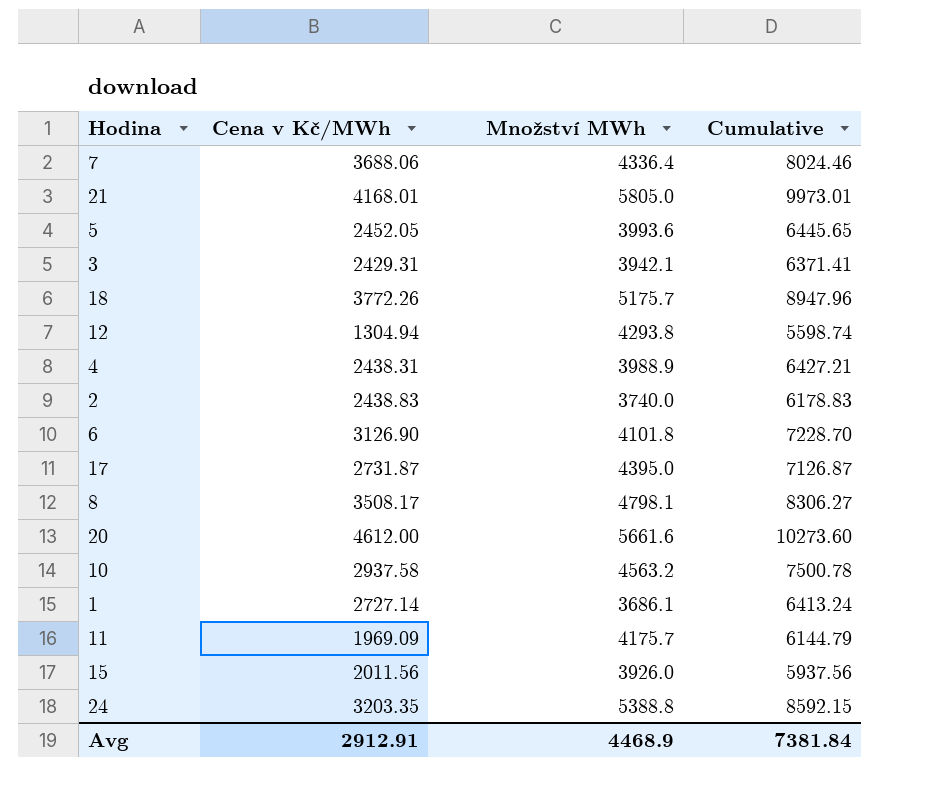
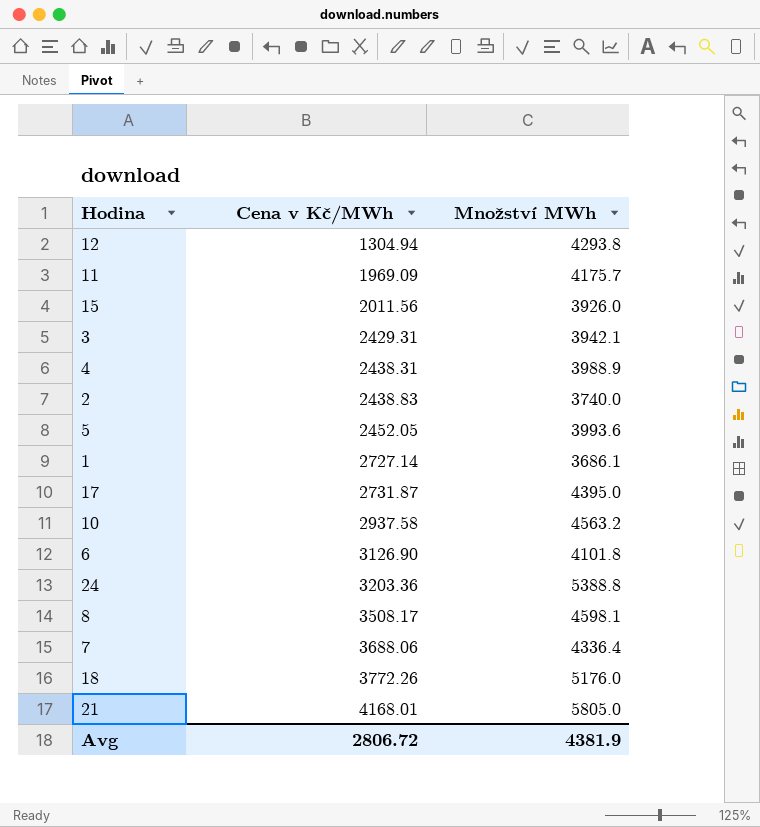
row order: none -> Cena v Kč/MWh ascending
column Cumulative | formula: [Cena v Kč/MWh] + [Množství MWh] -> none
row 20: 4612.00 | 5661.6 | 10273.60 -> none
24 | Cena v Kč/MWh: 3203.35 -> 3203.36
8 | Množství MWh: 4798.1 -> 4598.1
18 | Množství MWh: 5175.7 -> 5176.0
Avg | Cena v Kč/MWh: 2912.91 -> 2806.72
Avg | Množství MWh: 4468.9 -> 4381.9

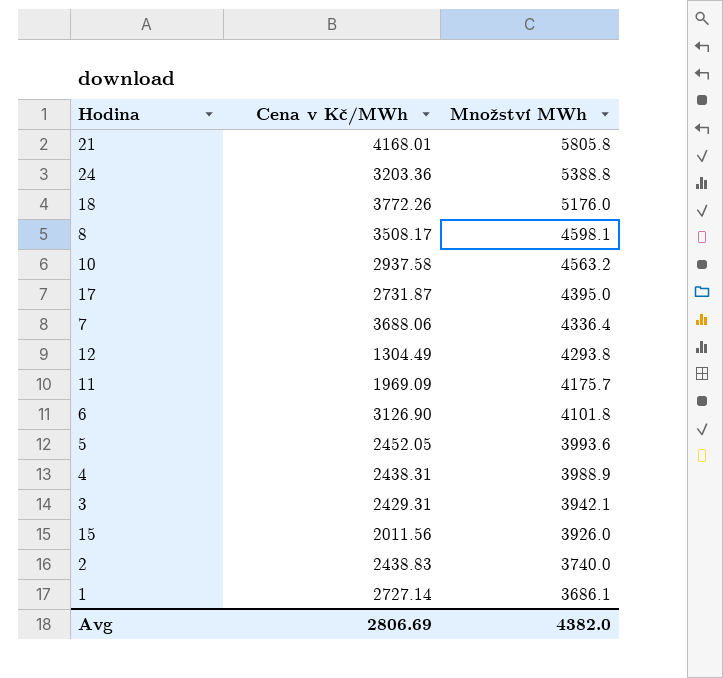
row order: Cena v Kč/MWh ascending -> Množství MWh descending
21 | Množství MWh: 5805.0 -> 5805.8
12 | Cena v Kč/MWh: 1304.94 -> 1304.49
Avg | Cena v Kč/MWh: 2806.72 -> 2806.69
Avg | Množství MWh: 4381.9 -> 4382.0

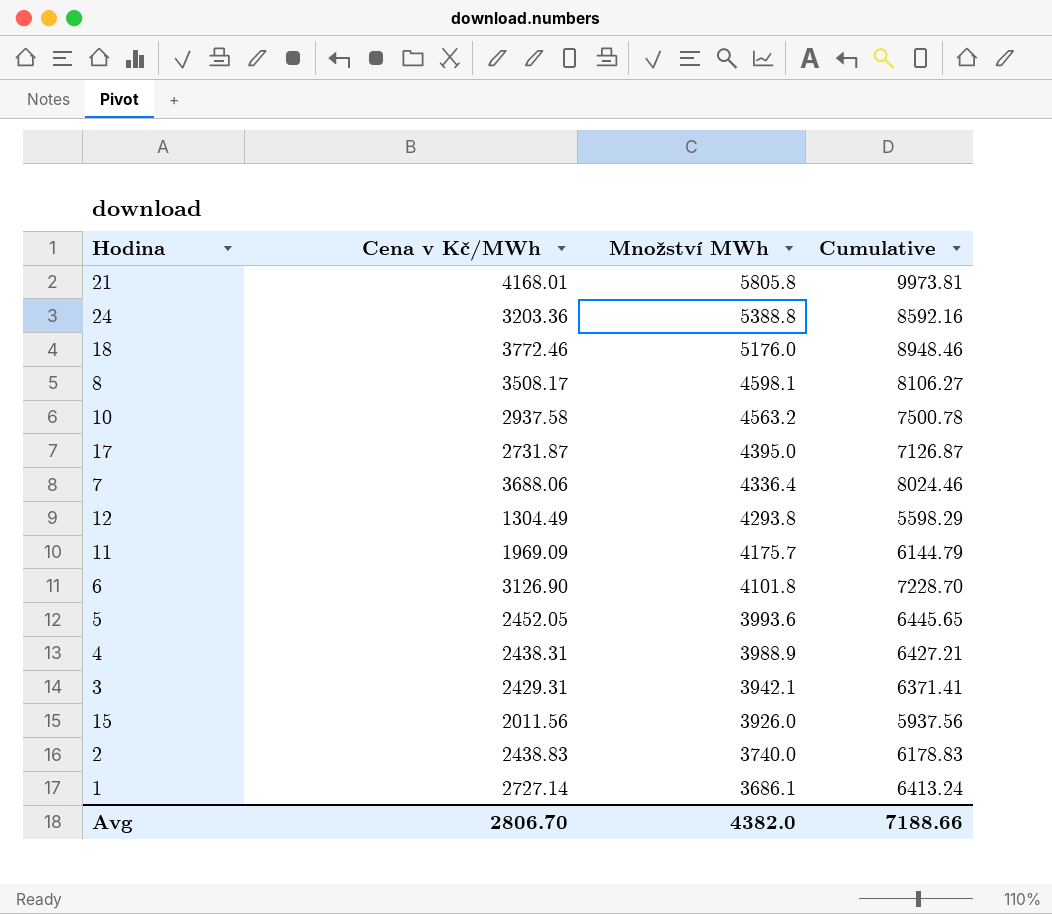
column Cumulative | formula: none -> [Cena v Kč/MWh] + [Množství MWh]
18 | Cena v Kč/MWh: 3772.26 -> 3772.46
Avg | Cena v Kč/MWh: 2806.69 -> 2806.70

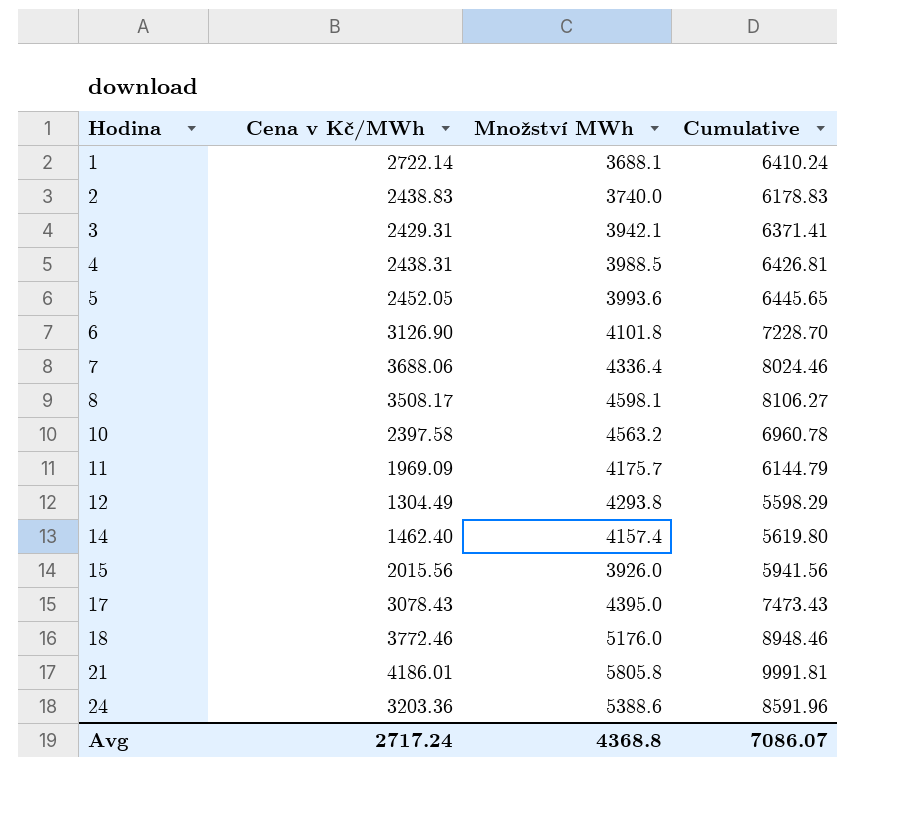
row order: Množství MWh descending -> Hodina ascending
1 | Cena v Kč/MWh: 2727.14 -> 2722.14
1 | Množství MWh: 3686.1 -> 3688.1
1 | Cumulative: 6413.24 -> 6410.24
4 | Množství MWh: 3988.9 -> 3988.5
4 | Cumulative: 6427.21 -> 6426.81
10 | Cena v Kč/MWh: 2937.58 -> 2397.58
10 | Cumulative: 7500.78 -> 6960.78
row 14: none -> 1462.40 | 4157.4 | 5619.80
15 | Cena v Kč/MWh: 2011.56 -> 2015.56
15 | Cumulative: 5937.56 -> 5941.56
17 | Cena v Kč/MWh: 2731.87 -> 3078.43
17 | Cumulative: 7126.87 -> 7473.43
21 | Cena v Kč/MWh: 4168.01 -> 4186.01
21 | Cumulative: 9973.81 -> 9991.81
24 | Množství MWh: 5388.8 -> 5388.6
24 | Cumulative: 8592.16 -> 8591.96
Avg | Cena v Kč/MWh: 2806.70 -> 2717.24
Avg | Množství MWh: 4382.0 -> 4368.8
Avg | Cumulative: 7188.66 -> 7086.07

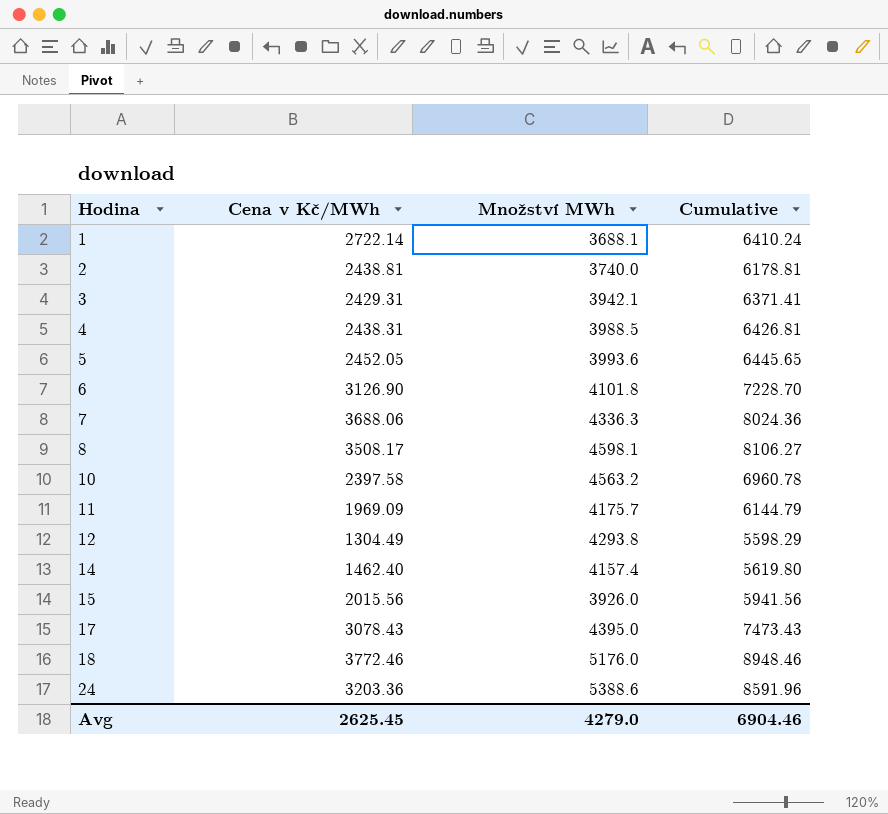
row 21: 4186.01 | 5805.8 | 9991.81 -> none
2 | Cena v Kč/MWh: 2438.83 -> 2438.81
2 | Cumulative: 6178.83 -> 6178.81
7 | Množství MWh: 4336.4 -> 4336.3
7 | Cumulative: 8024.46 -> 8024.36
Avg | Cena v Kč/MWh: 2717.24 -> 2625.45
Avg | Množství MWh: 4368.8 -> 4279.0
Avg | Cumulative: 7086.07 -> 6904.46

